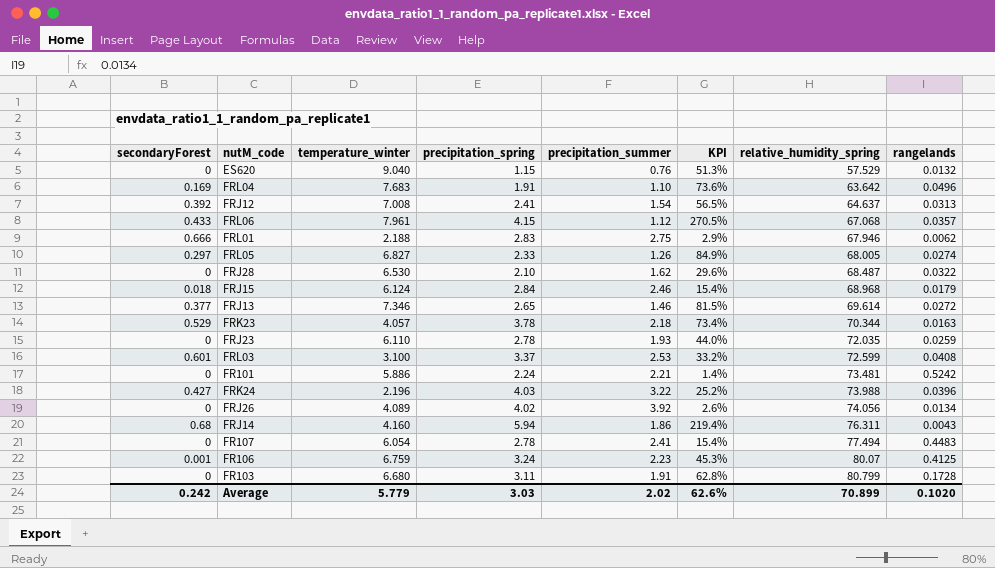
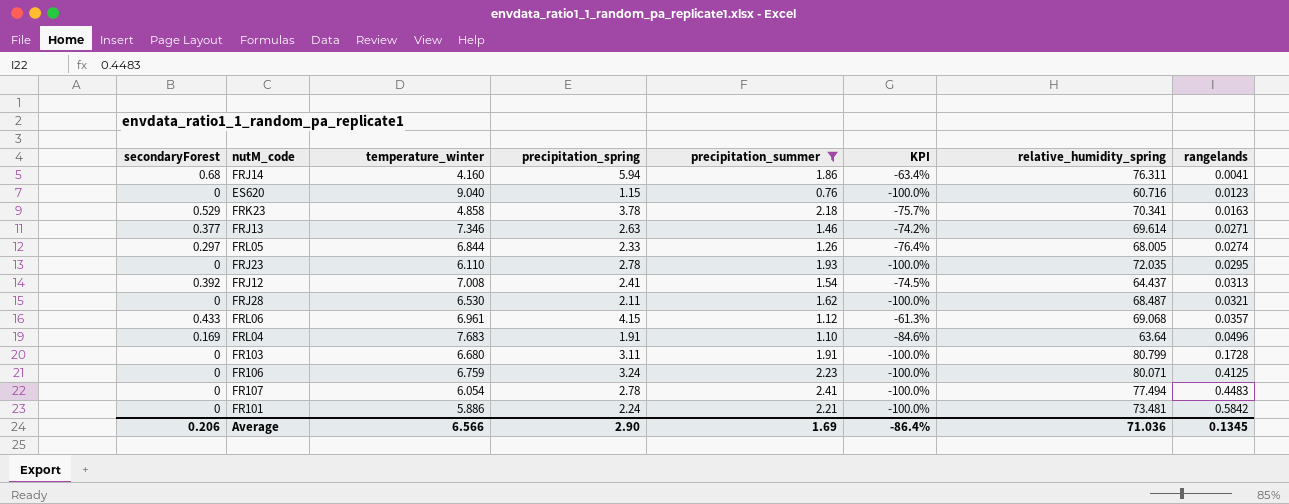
filter: none -> precipitation_summer <= 2.41
row order: relative_humidity_spring ascending -> rangelands ascending
column KPI | formula: ([precipitation_spring] - [precipitation_summer]) / [precipitation_summer] -> ([secondaryForest] - [precipitation_summer]) / [precipitation_summer]
FRJ14 | rangelands: 0.0043 -> 0.0041
ES620 | relative_humidity_spring: 57.529 -> 60.716
ES620 | rangelands: 0.0132 -> 0.0123
FRK23 | temperature_winter: 4.057 -> 4.858
FRK23 | relative_humidity_spring: 70.344 -> 70.341
FRJ13 | precipitation_spring: 2.65 -> 2.63
FRJ13 | rangelands: 0.0272 -> 0.0271
FRL05 | temperature_winter: 6.827 -> 6.844
FRJ23 | rangelands: 0.0259 -> 0.0295
FRJ12 | relative_humidity_spring: 64.637 -> 64.437
FRJ28 | precipitation_spring: 2.10 -> 2.11
FRJ28 | rangelands: 0.0322 -> 0.0321
FRL06 | temperature_winter: 7.961 -> 6.961
FRL06 | relative_humidity_spring: 67.068 -> 69.068
FRL04 | relative_humidity_spring: 63.642 -> 63.64
FR106 | secondaryForest: 0.001 -> 0
FR106 | relative_humidity_spring: 80.07 -> 80.071
FR101 | rangelands: 0.5242 -> 0.5842
Average | secondaryForest: 0.242 -> 0.206
Average | temperature_winter: 5.779 -> 6.566
Average | precipitation_spring: 3.03 -> 2.90
Average | precipitation_summer: 2.02 -> 1.69
Average | KPI: 62.6% -> -86.4%
Average | relative_humidity_spring: 70.899 -> 71.036
Average | rangelands: 0.1020 -> 0.1345

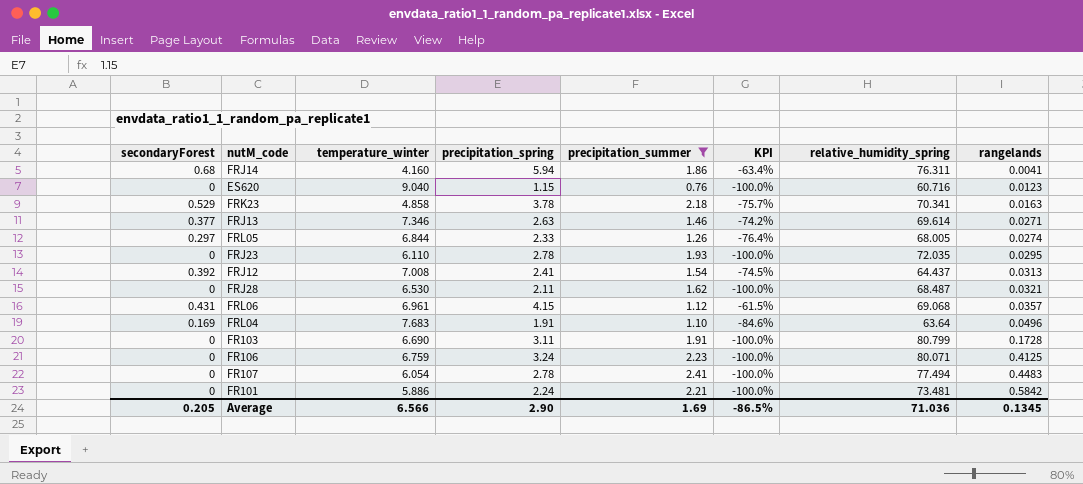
FRL06 | secondaryForest: 0.433 -> 0.431
FRL06 | KPI: -61.3% -> -61.5%
FR103 | temperature_winter: 6.680 -> 6.690
Average | secondaryForest: 0.206 -> 0.205
Average | KPI: -86.4% -> -86.5%

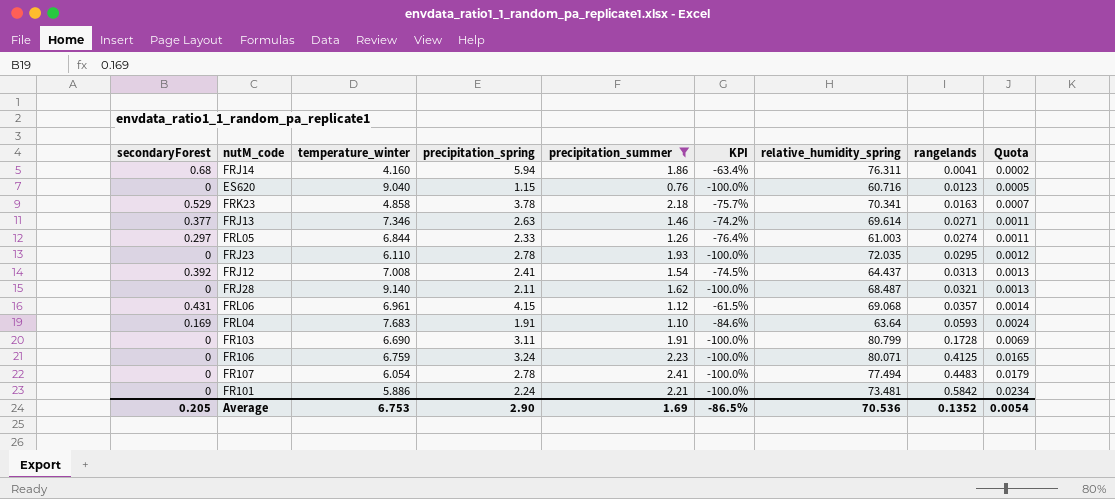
column Quota | formula: none -> [rangelands] * 0.04
FRL05 | relative_humidity_spring: 68.005 -> 61.003
FRJ28 | temperature_winter: 6.530 -> 9.140
FRL04 | rangelands: 0.0496 -> 0.0593
Average | temperature_winter: 6.566 -> 6.753
Average | relative_humidity_spring: 71.036 -> 70.536
Average | rangelands: 0.1345 -> 0.1352

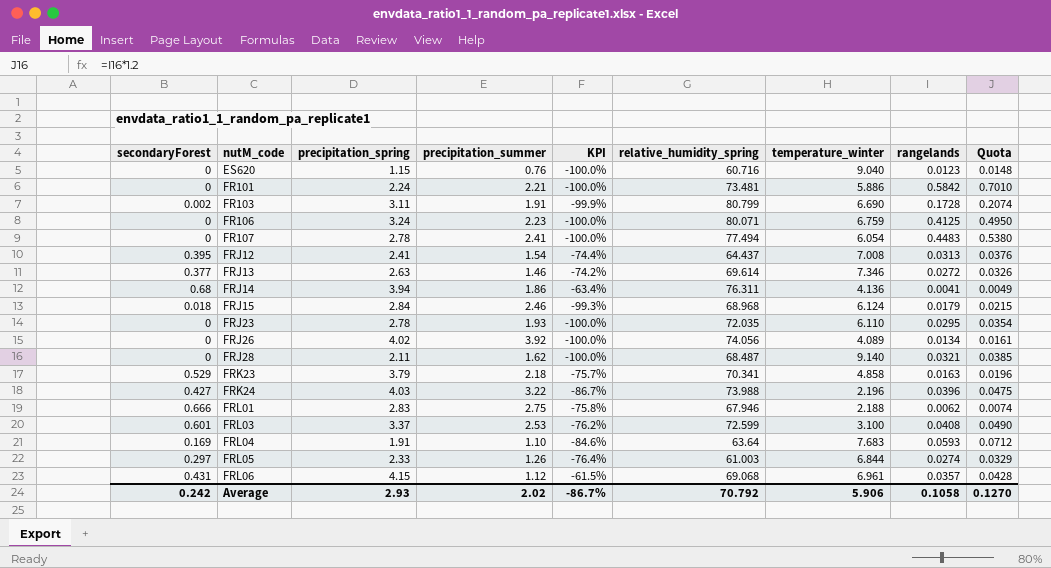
filter: precipitation_summer <= 2.41 -> none
row order: rangelands ascending -> nutM_code ascending
column temperature_winter | position: 3 -> 7
column Quota | formula: [rangelands] * 0.04 -> [rangelands] * 1.2
FR103 | secondaryForest: 0 -> 0.002
FR103 | KPI: -100.0% -> -99.9%
FRJ12 | secondaryForest: 0.392 -> 0.395
FRJ12 | KPI: -74.5% -> -74.4%
FRJ13 | rangelands: 0.0271 -> 0.0272
FRJ14 | precipitation_spring: 5.94 -> 3.94
FRJ14 | temperature_winter: 4.160 -> 4.136
FRK23 | precipitation_spring: 3.78 -> 3.79
Average | secondaryForest: 0.205 -> 0.242
Average | precipitation_spring: 2.90 -> 2.93
Average | precipitation_summer: 1.69 -> 2.02
Average | KPI: -86.5% -> -86.7%
Average | relative_humidity_spring: 70.536 -> 70.792
Average | temperature_winter: 6.753 -> 5.906
Average | rangelands: 0.1352 -> 0.1058
Average | Quota: 0.0054 -> 0.1270

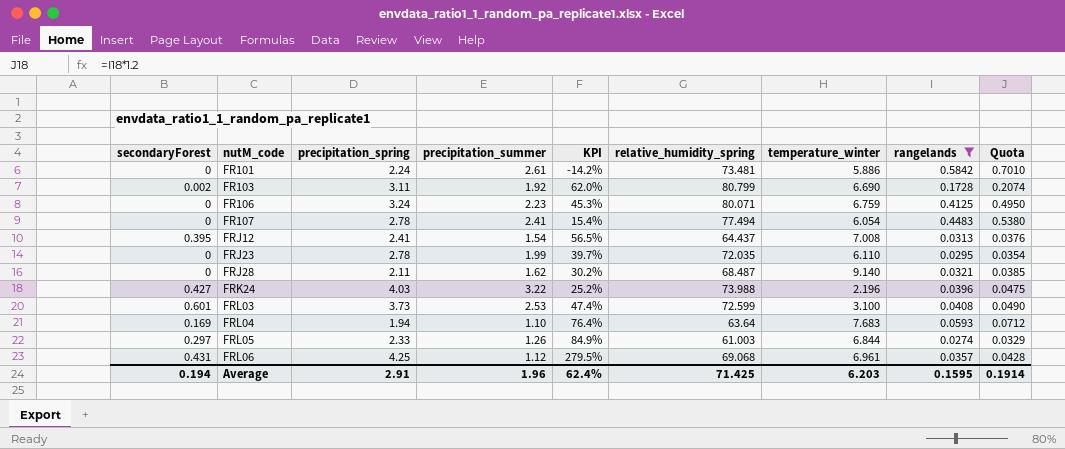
filter: none -> rangelands >= 0.0274
column KPI | formula: ([secondaryForest] - [precipitation_summer]) / [precipitation_summer] -> ([precipitation_spring] - [precipitation_summer]) / [precipitation_summer]
FR101 | precipitation_summer: 2.21 -> 2.61
FR103 | precipitation_summer: 1.91 -> 1.92
FRJ23 | precipitation_summer: 1.93 -> 1.99
FRL03 | precipitation_spring: 3.37 -> 3.73
FRL04 | precipitation_spring: 1.91 -> 1.94
FRL06 | precipitation_spring: 4.15 -> 4.25
Average | secondaryForest: 0.242 -> 0.194
Average | precipitation_spring: 2.93 -> 2.91
Average | precipitation_summer: 2.02 -> 1.96
Average | KPI: -86.7% -> 62.4%
Average | relative_humidity_spring: 70.792 -> 71.425
Average | temperature_winter: 5.906 -> 6.203
Average | rangelands: 0.1058 -> 0.1595
Average | Quota: 0.1270 -> 0.1914

